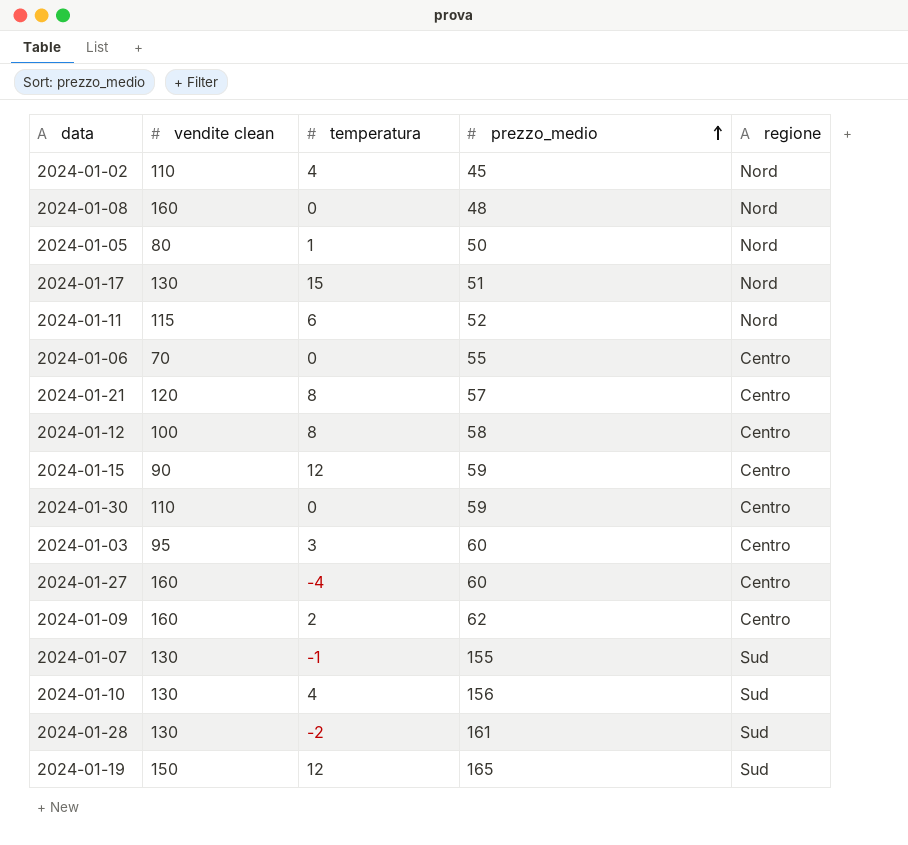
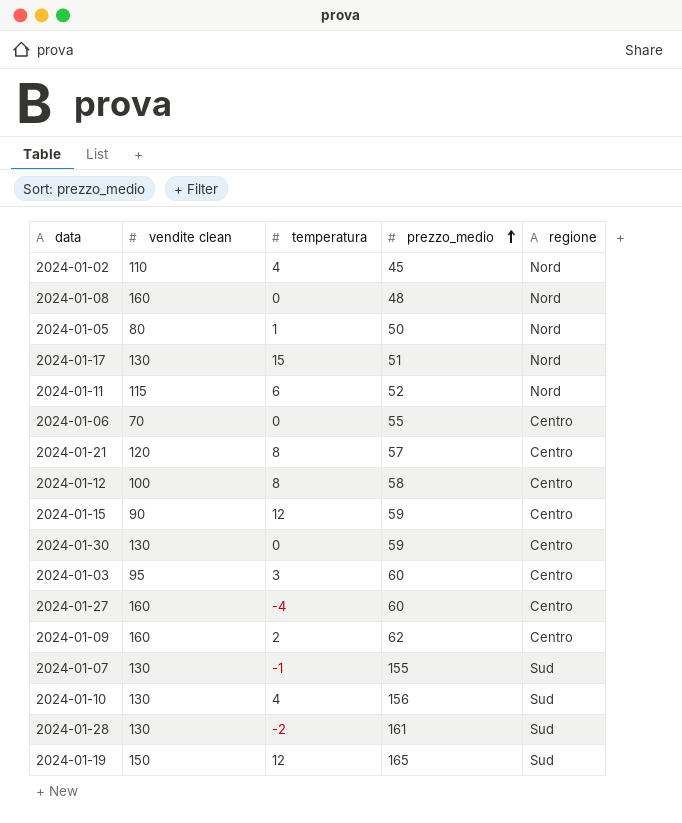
2024-01-30 | vendite clean: 110 -> 130

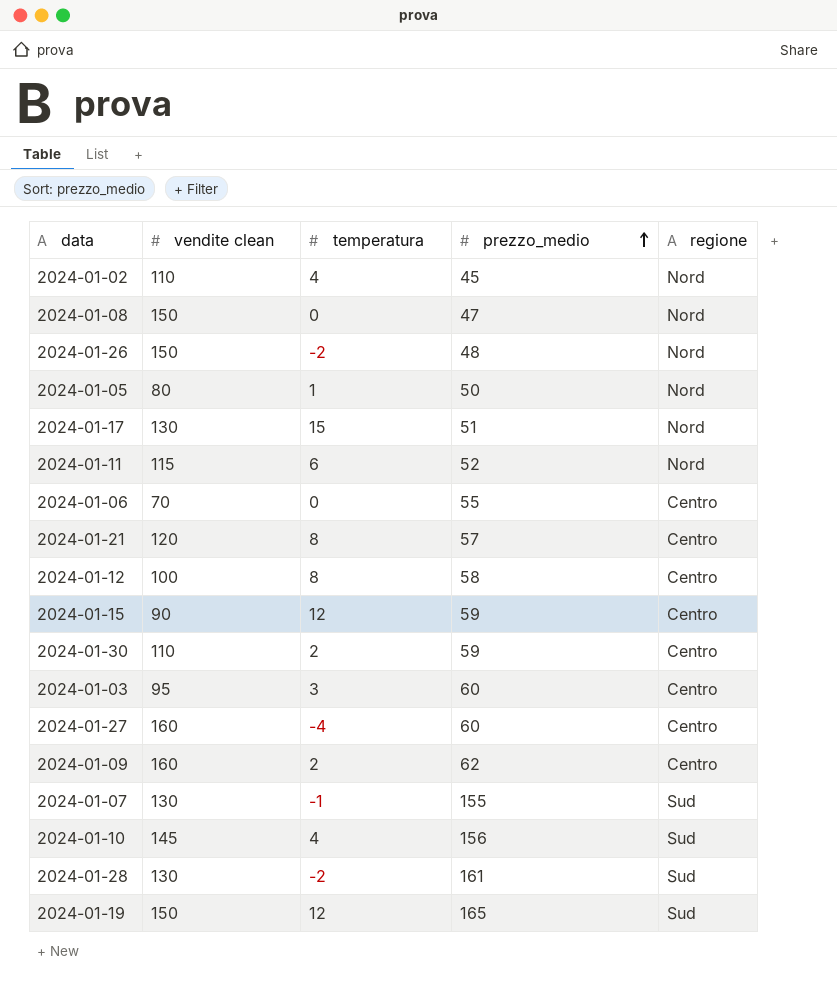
2024-01-08 | vendite clean: 160 -> 150
2024-01-08 | prezzo_medio: 48 -> 47
row 2024-01-26: none -> 150 | -2 | 48 | Nord
2024-01-30 | vendite clean: 130 -> 110
2024-01-30 | temperatura: 0 -> 2
2024-01-10 | vendite clean: 130 -> 145

